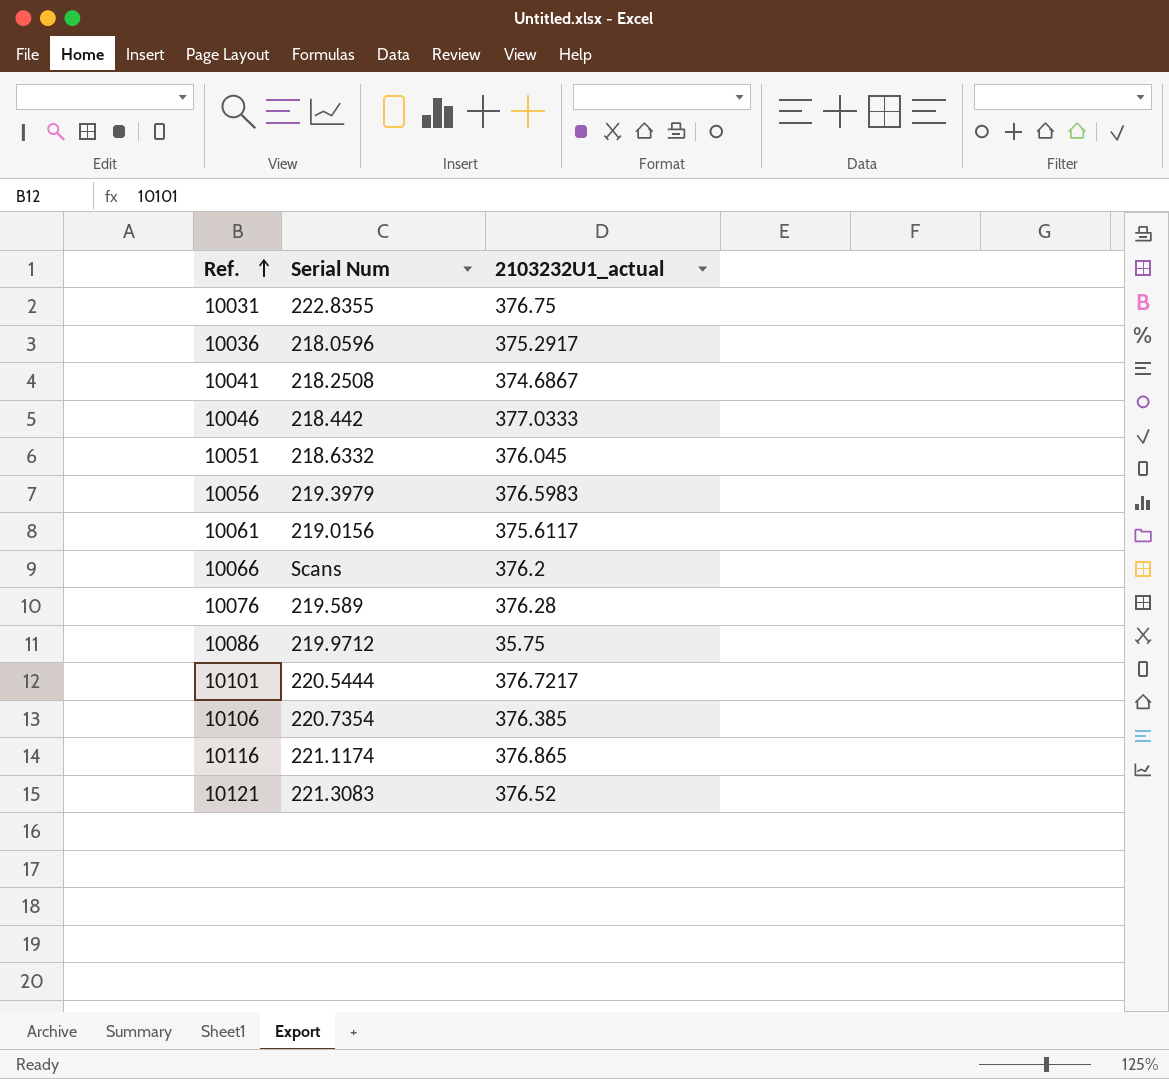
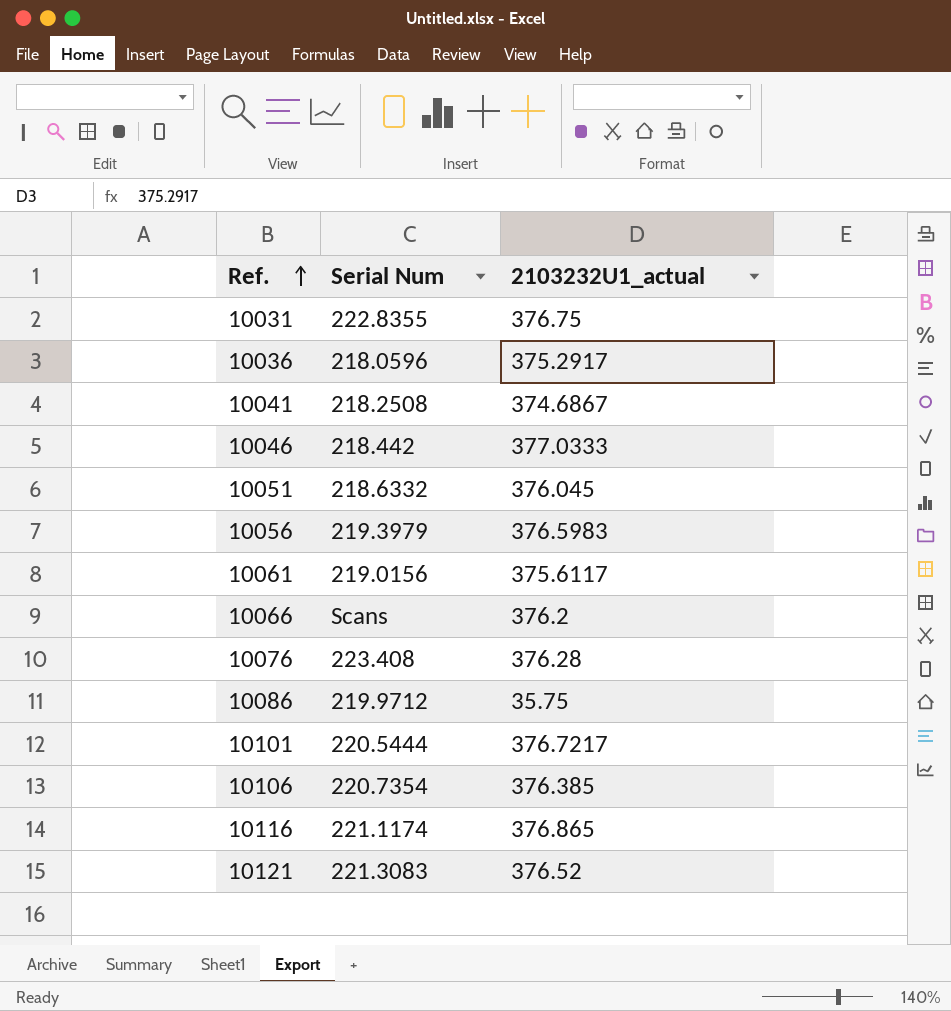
10076 | Serial Num: 219.589 -> 223.408

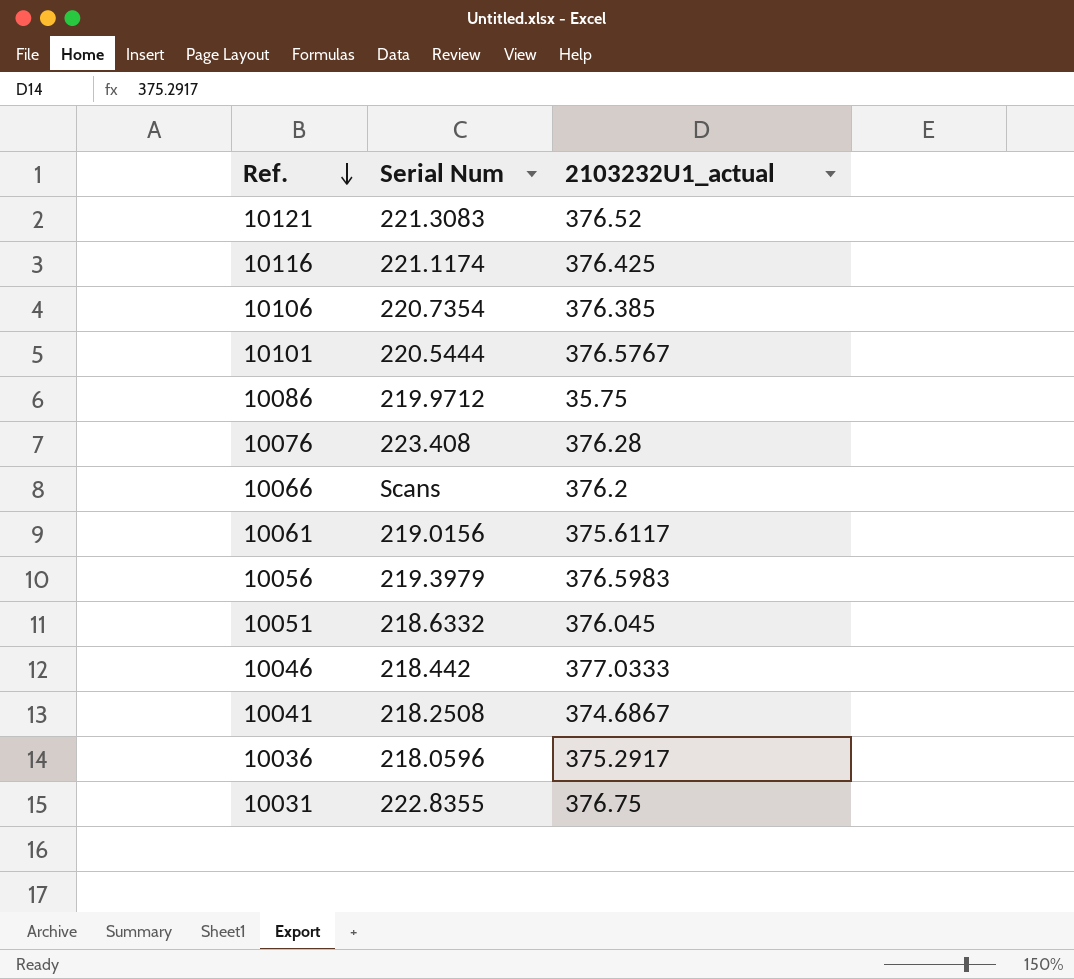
row order: Ref. ascending -> Ref. descending
10116 | 2103232U1_actual: 376.865 -> 376.425
10101 | 2103232U1_actual: 376.7217 -> 376.5767

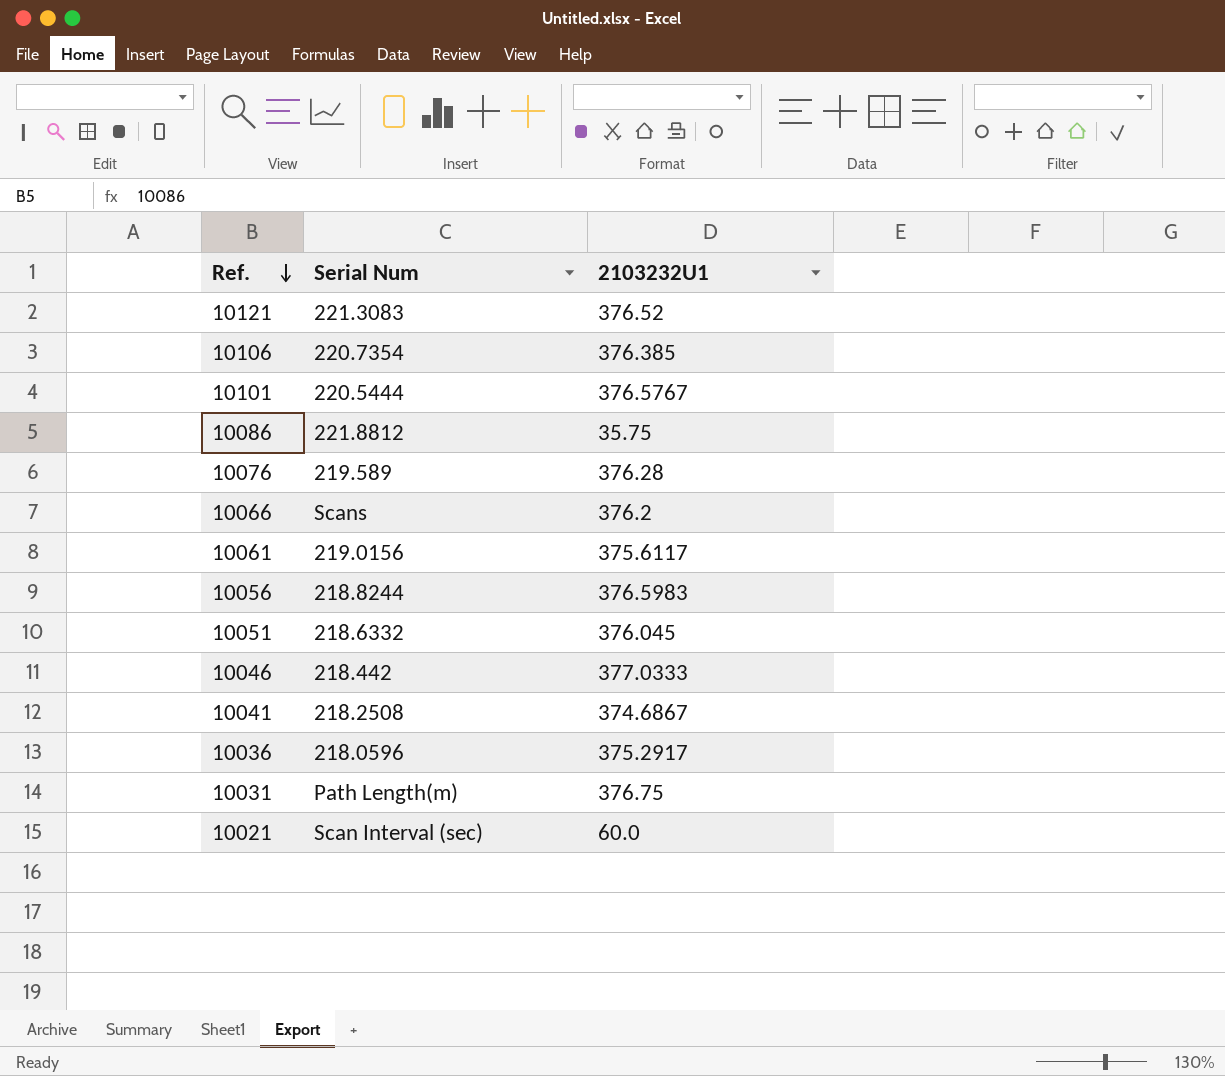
column name: 2103232U1_actual -> 2103232U1
row 10116: 221.1174 | 376.425 -> none
10086 | Serial Num: 219.9712 -> 221.8812
10076 | Serial Num: 223.408 -> 219.589
10056 | Serial Num: 219.3979 -> 218.8244
10031 | Serial Num: 222.8355 -> Path Length(m)
row 10021: none -> Scan Interval (sec) | 60.0

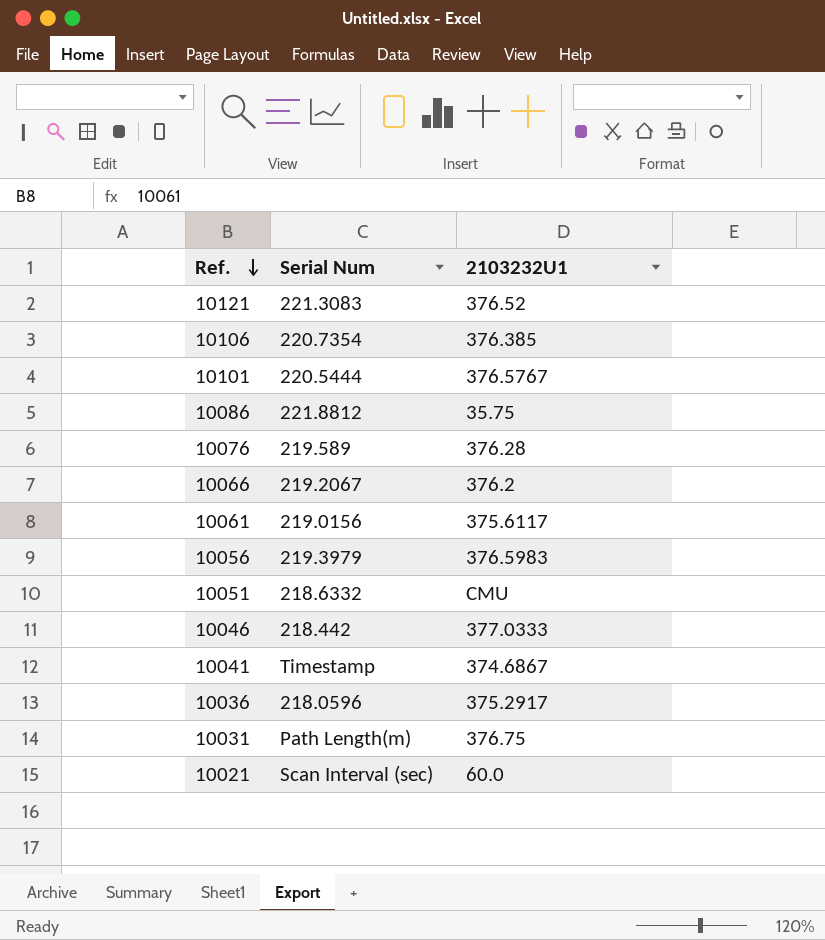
10066 | Serial Num: Scans -> 219.2067
10056 | Serial Num: 218.8244 -> 219.3979
10051 | 2103232U1: 376.045 -> CMU
10041 | Serial Num: 218.2508 -> Timestamp

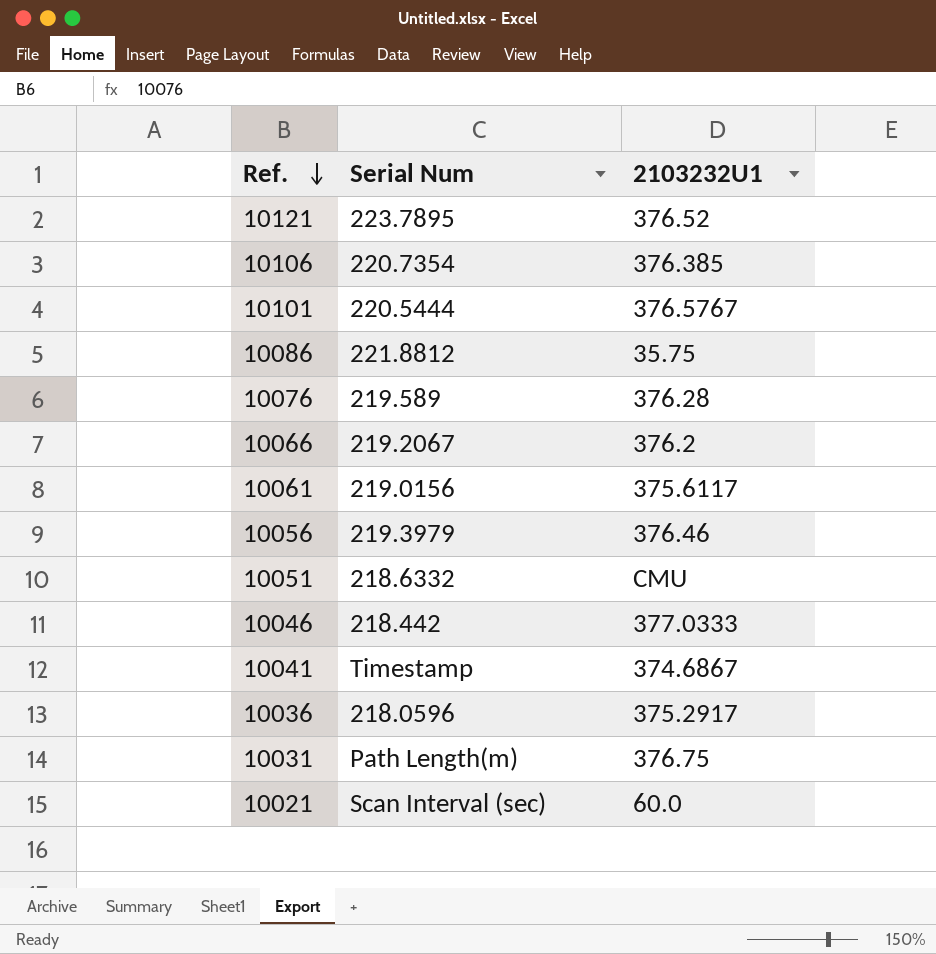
10121 | Serial Num: 221.3083 -> 223.7895
10056 | 2103232U1: 376.5983 -> 376.46

